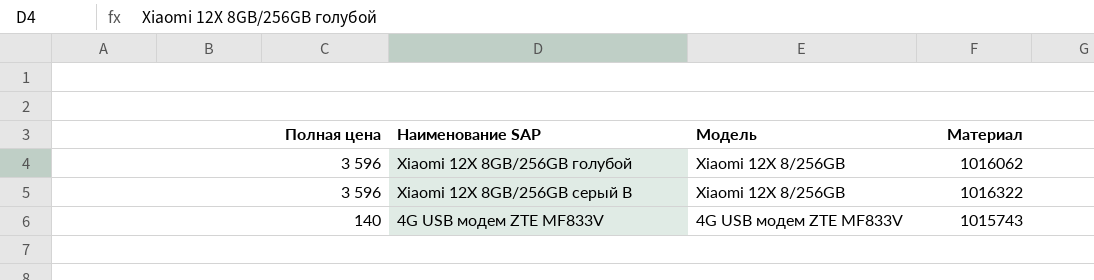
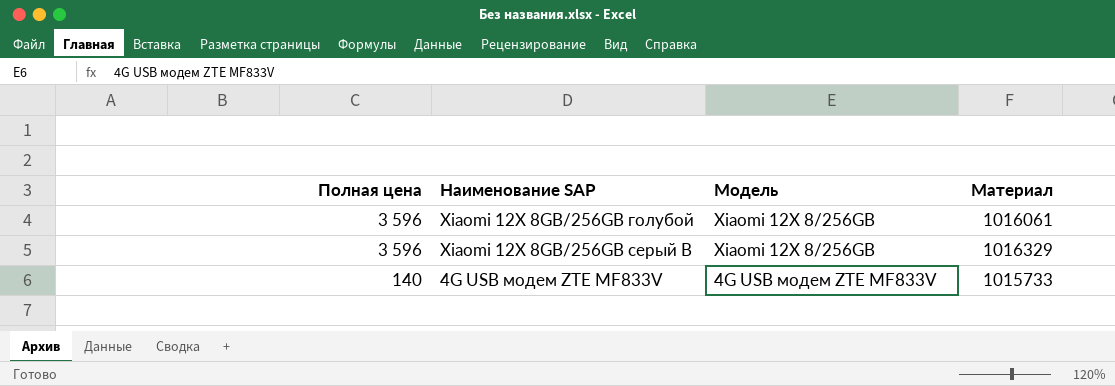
Xiaomi 12X 8GB/256GB голубой | Материал: 1016062 -> 1016061
Xiaomi 12X 8GB/256GB серый В | Материал: 1016322 -> 1016329
4G USB модем ZTE MF833V | Материал: 1015743 -> 1015733

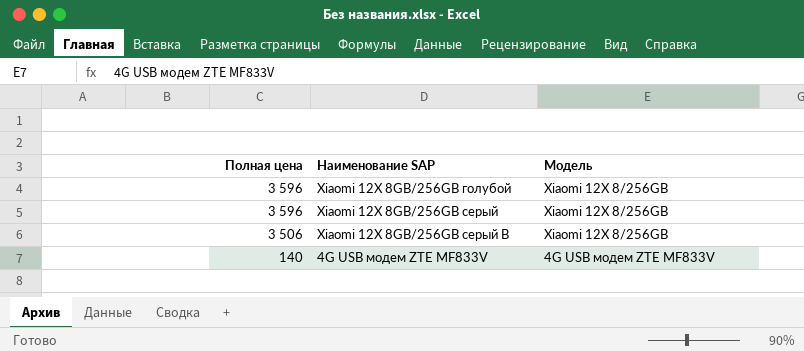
column Материал | position: 4 -> none
row Xiaomi 12X 8GB/256GB серый: none -> 3 596 | Xiaomi 12X 8/256GB
Xiaomi 12X 8GB/256GB серый В | Полная цена: 3 596 -> 3 506

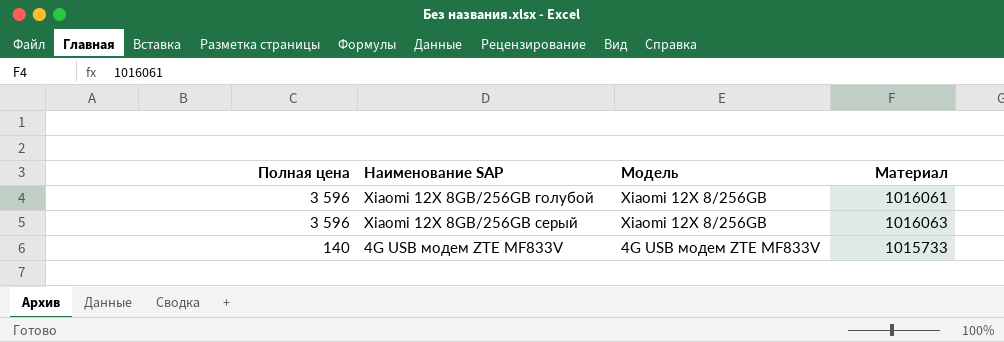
column Материал | position: none -> 4
row Xiaomi 12X 8GB/256GB серый В: 3 506 | Xiaomi 12X 8/256GB -> none

